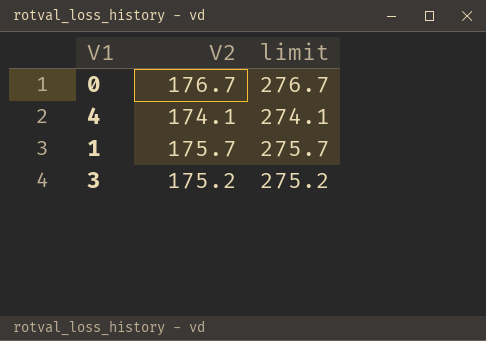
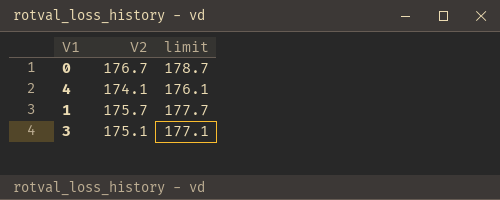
column limit | formula: [V2] + 100 -> [V2] + 2
3 | V2: 175.2 -> 175.1

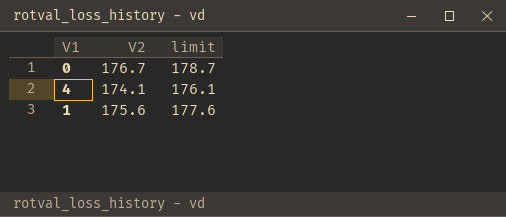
row 3: 175.1 | 177.1 -> none
1 | V2: 175.7 -> 175.6
1 | limit: 177.7 -> 177.6

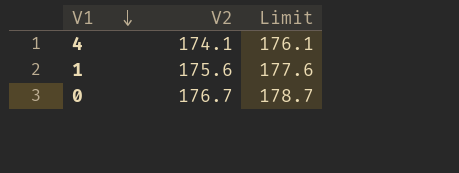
row order: none -> V1 descending
column name: limit -> Limit

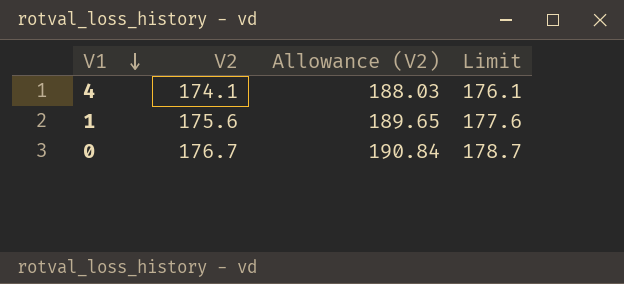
column Allowance (V2) | formula: none -> [V2] * 1.08

